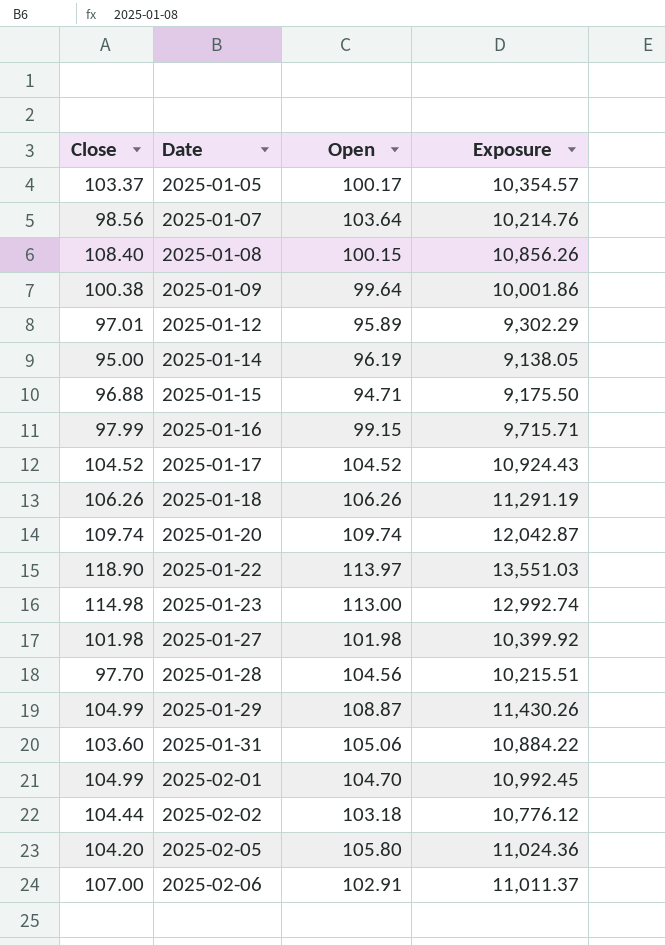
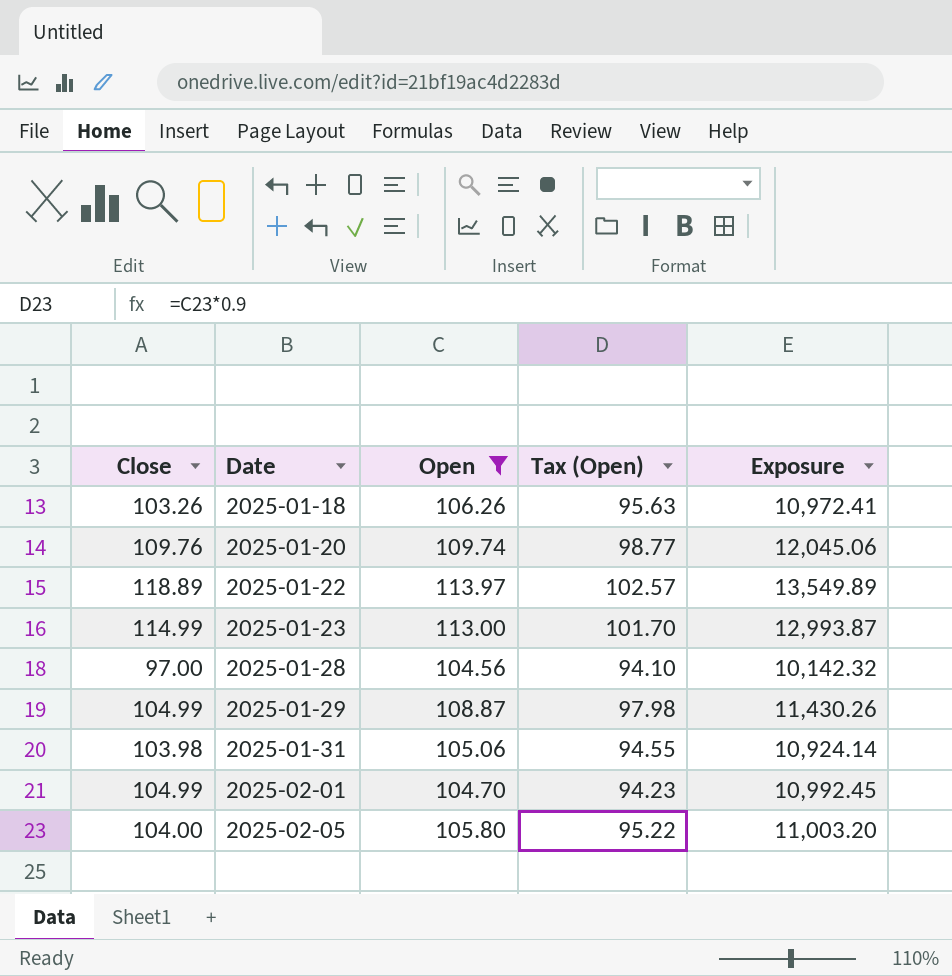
filter: none -> Open >= 104.56
column Tax (Open) | formula: none -> [Open] * 0.9
2025-01-18 | Close: 106.26 -> 103.26
2025-01-18 | Exposure: 11,291.19 -> 10,972.41
2025-01-20 | Close: 109.74 -> 109.76
2025-01-20 | Exposure: 12,042.87 -> 12,045.06
2025-01-22 | Close: 118.90 -> 118.89
2025-01-22 | Exposure: 13,551.03 -> 13,549.89
2025-01-23 | Close: 114.98 -> 114.99
2025-01-23 | Exposure: 12,992.74 -> 12,993.87
2025-01-28 | Close: 97.70 -> 97.00
2025-01-28 | Exposure: 10,215.51 -> 10,142.32
2025-01-31 | Close: 103.60 -> 103.98
2025-01-31 | Exposure: 10,884.22 -> 10,924.14
2025-02-05 | Close: 104.20 -> 104.00
2025-02-05 | Exposure: 11,024.36 -> 11,003.20

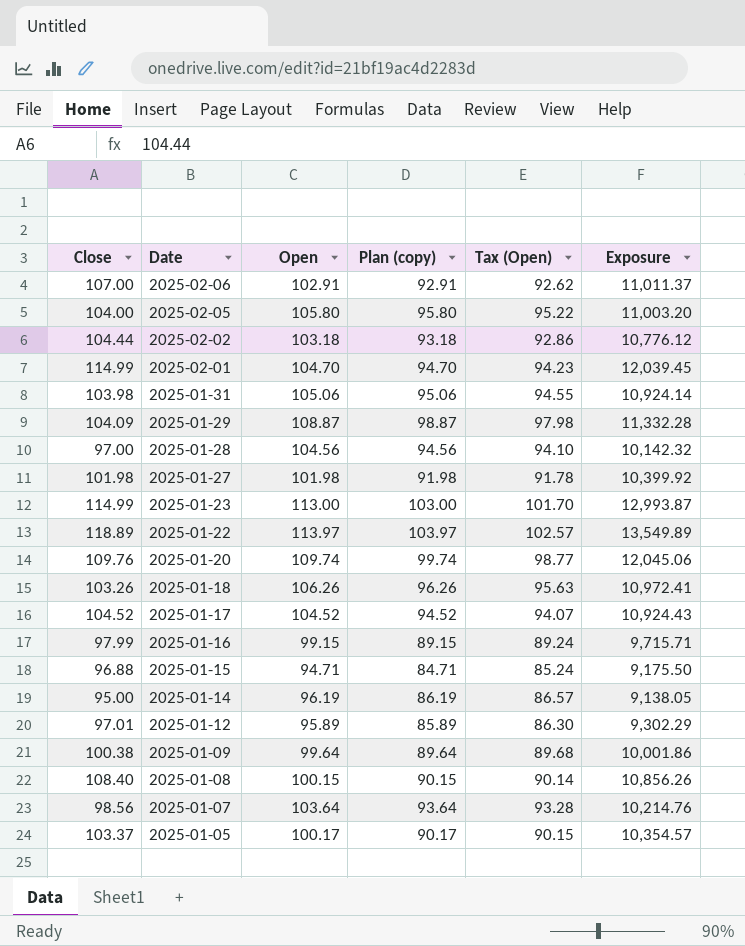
filter: Open >= 104.56 -> none
row order: Date ascending -> Date descending
column Plan (copy) | formula: none -> [Open] - 10
2025-02-01 | Close: 104.99 -> 114.99
2025-02-01 | Exposure: 10,992.45 -> 12,039.45
2025-01-29 | Close: 104.99 -> 104.09
2025-01-29 | Exposure: 11,430.26 -> 11,332.28

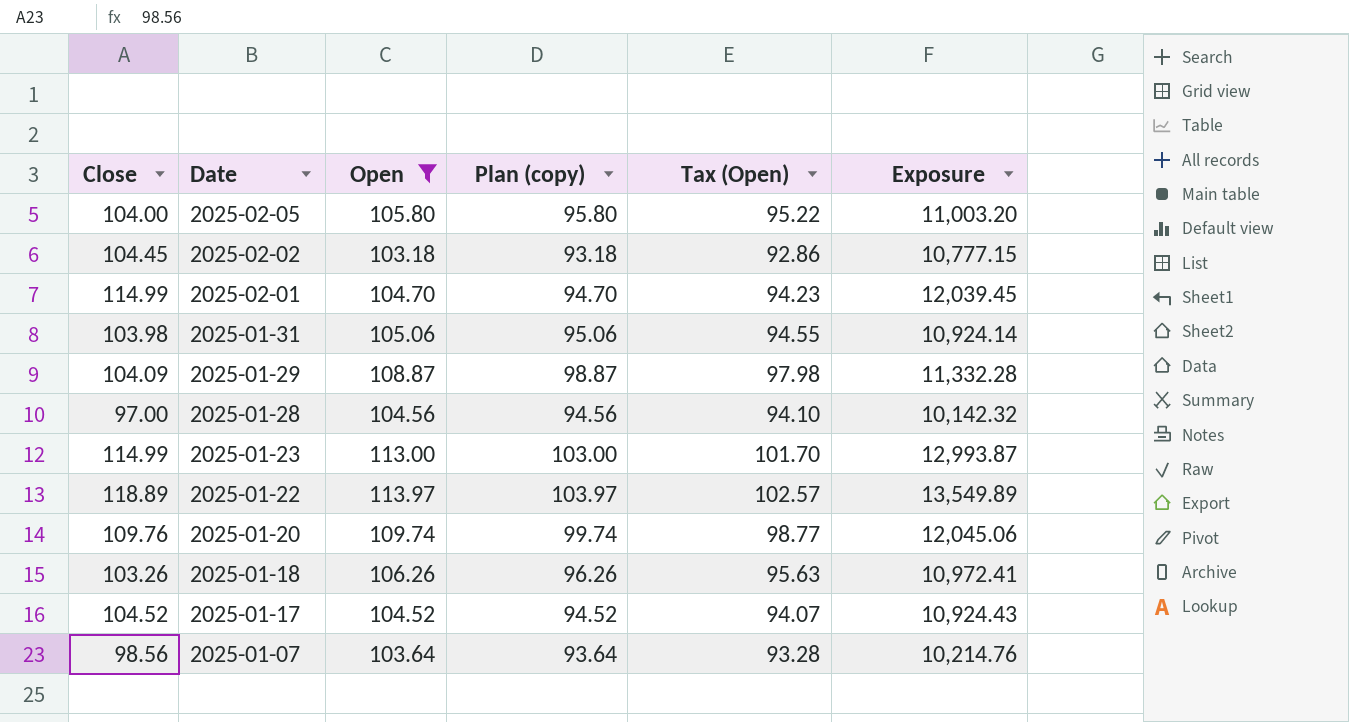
filter: none -> Open >= 103.18
2025-02-02 | Close: 104.44 -> 104.45
2025-02-02 | Exposure: 10,776.12 -> 10,777.15

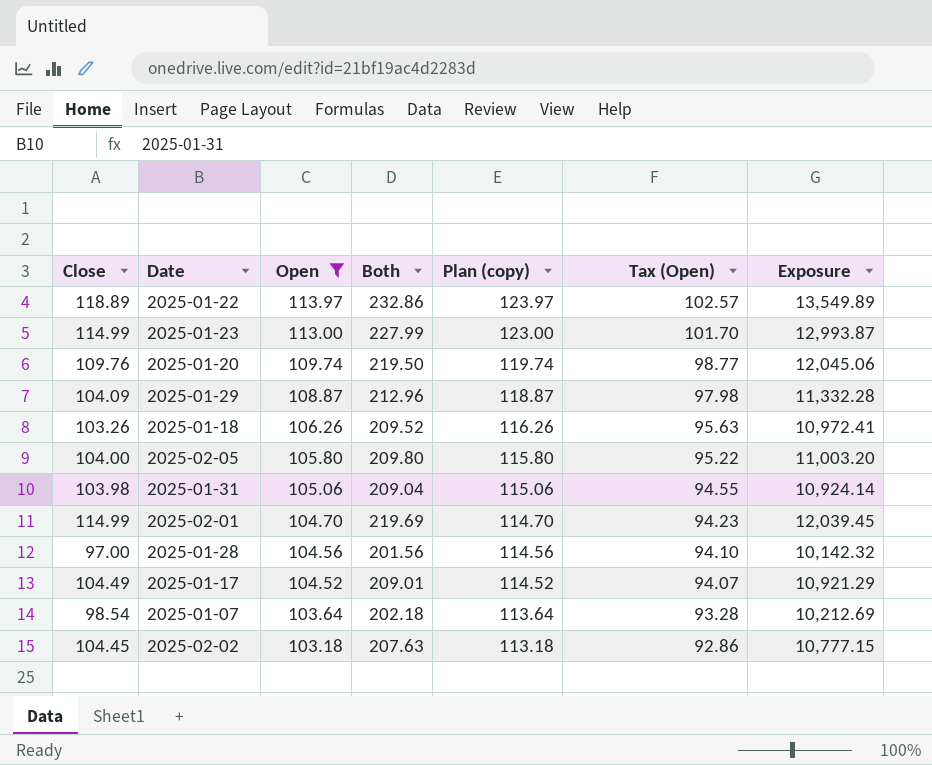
row order: Date descending -> Open descending
column Both | formula: none -> [Close] + [Open]
column Plan (copy) | formula: [Open] - 10 -> [Open] + 10
2025-01-17 | Close: 104.52 -> 104.49
2025-01-17 | Exposure: 10,924.43 -> 10,921.29
2025-01-07 | Close: 98.56 -> 98.54
2025-01-07 | Exposure: 10,214.76 -> 10,212.69

